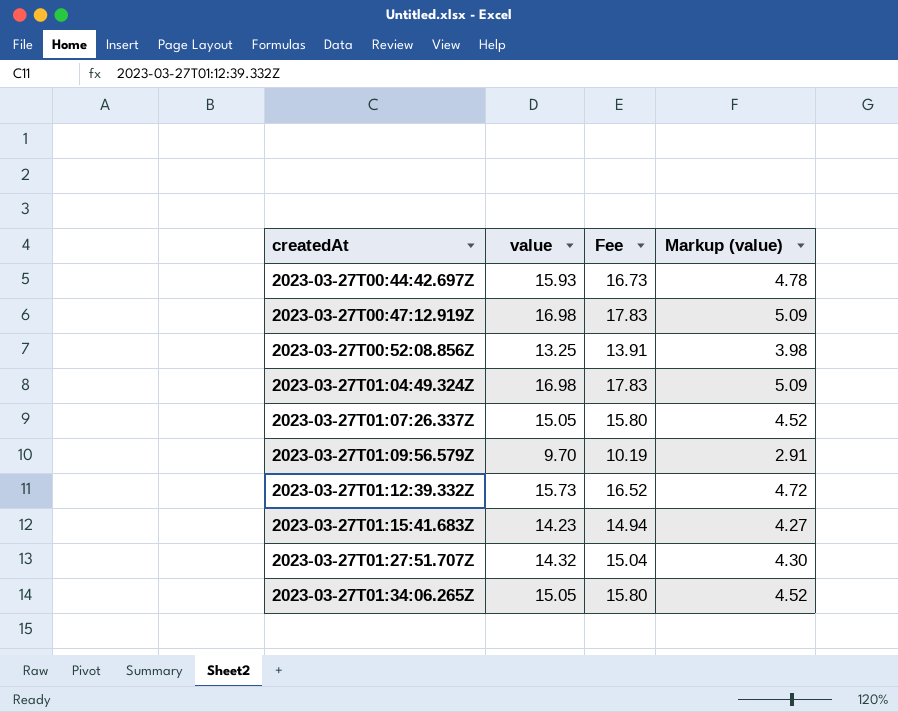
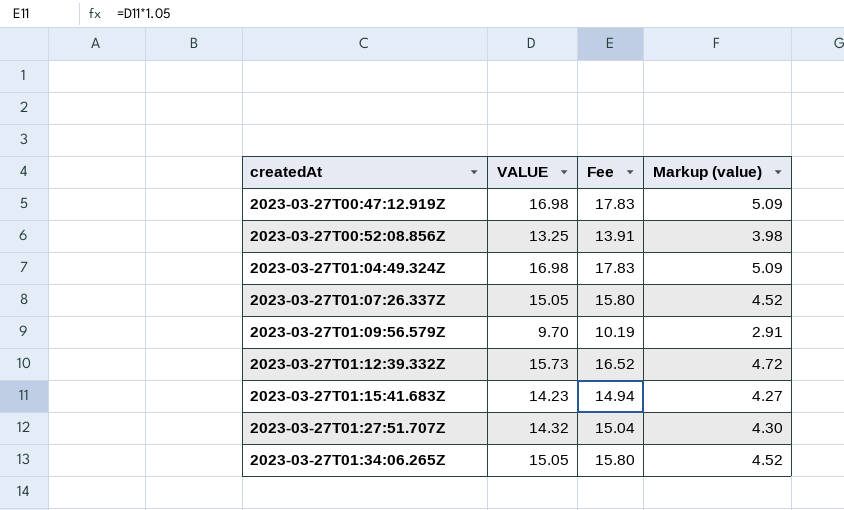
column name: value -> VALUE
row 2023-03-27T00:44:42.697Z: 15.93 | 16.73 | 4.78 -> none

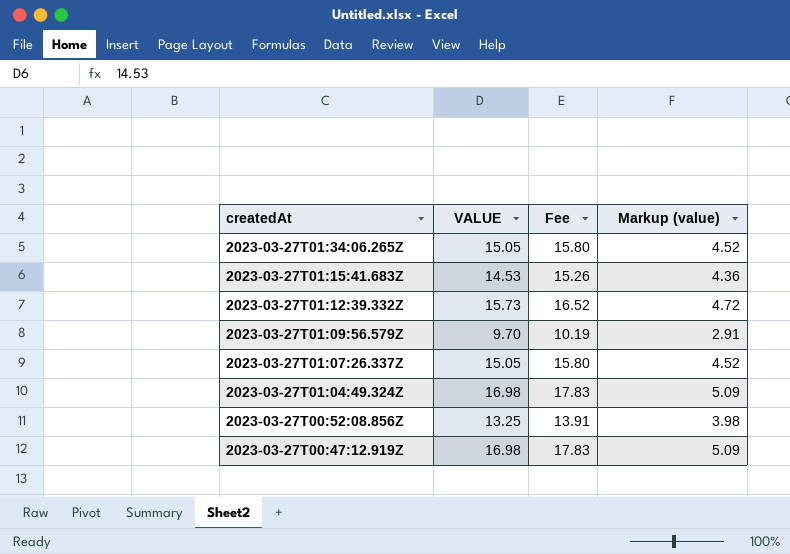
row order: createdAt ascending -> createdAt descending
row 2023-03-27T01:27:51.707Z: 14.32 | 15.04 | 4.30 -> none
2023-03-27T01:15:41.683Z | VALUE: 14.23 -> 14.53
2023-03-27T01:15:41.683Z | Fee: 14.94 -> 15.26
2023-03-27T01:15:41.683Z | Markup (value): 4.27 -> 4.36

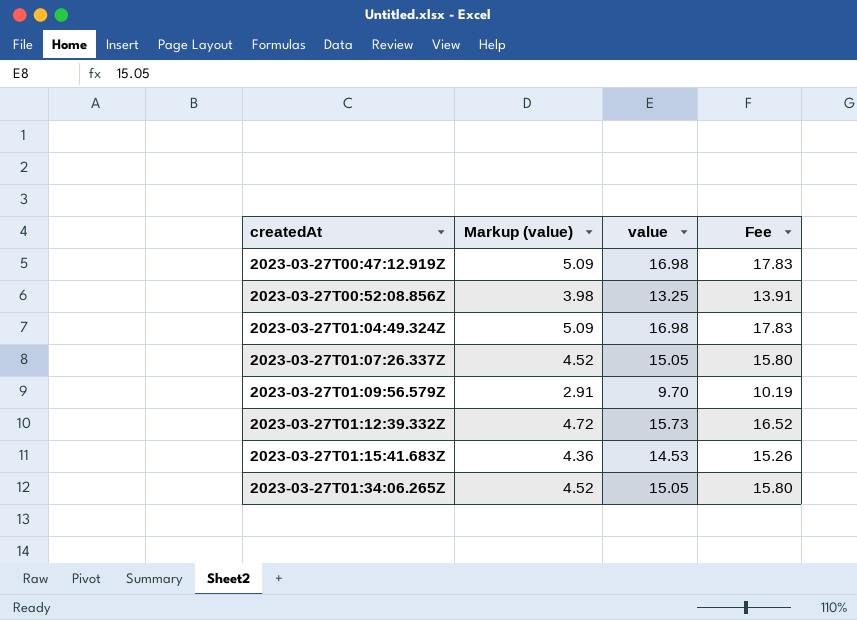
row order: createdAt descending -> createdAt ascending
column Markup (value) | position: 4 -> 2
column name: VALUE -> value

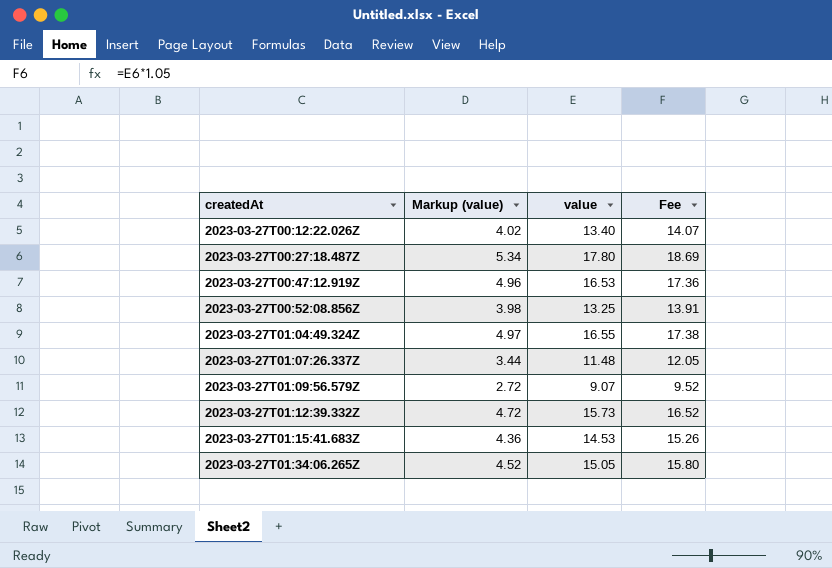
row 2023-03-27T00:12:22.026Z: none -> 4.02 | 13.40 | 14.07
row 2023-03-27T00:27:18.487Z: none -> 5.34 | 17.80 | 18.69
2023-03-27T00:47:12.919Z | Markup (value): 5.09 -> 4.96
2023-03-27T00:47:12.919Z | value: 16.98 -> 16.53
2023-03-27T00:47:12.919Z | Fee: 17.83 -> 17.36
2023-03-27T01:04:49.324Z | Markup (value): 5.09 -> 4.97
2023-03-27T01:04:49.324Z | value: 16.98 -> 16.55
2023-03-27T01:04:49.324Z | Fee: 17.83 -> 17.38
2023-03-27T01:07:26.337Z | Markup (value): 4.52 -> 3.44
2023-03-27T01:07:26.337Z | value: 15.05 -> 11.48
2023-03-27T01:07:26.337Z | Fee: 15.80 -> 12.05
2023-03-27T01:09:56.579Z | Markup (value): 2.91 -> 2.72
2023-03-27T01:09:56.579Z | value: 9.70 -> 9.07
2023-03-27T01:09:56.579Z | Fee: 10.19 -> 9.52

